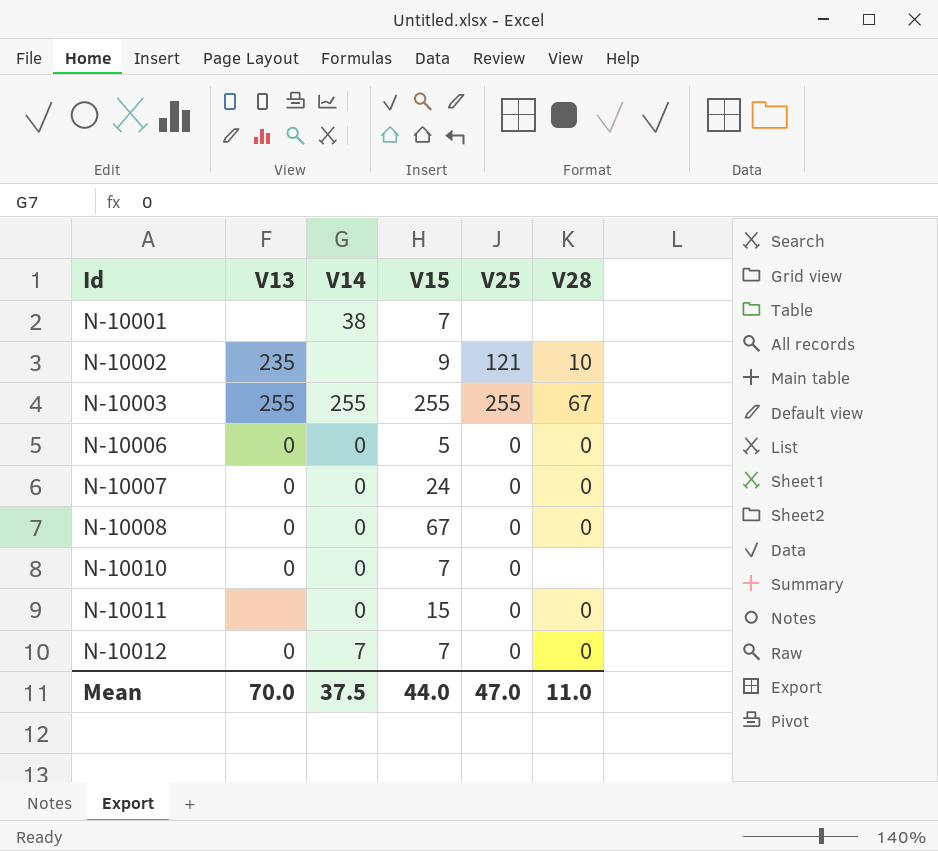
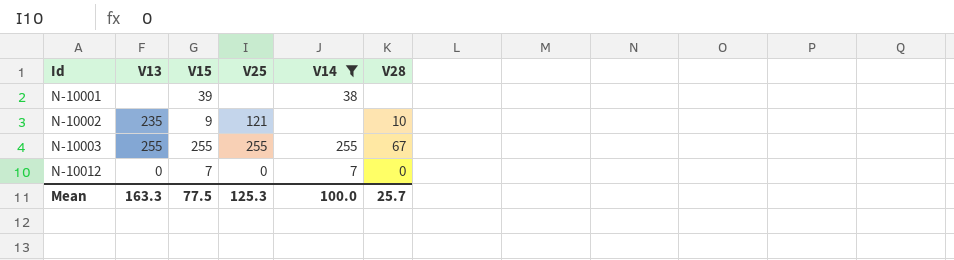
filter: none -> V14 != 0
column V14 | position: 3 -> 5
N-10001 | V15: 7 -> 39
Mean | V13: 70.0 -> 163.3
Mean | V15: 44.0 -> 77.5
Mean | V25: 47.0 -> 125.3
Mean | V14: 37.5 -> 100.0
Mean | V28: 11.0 -> 25.7

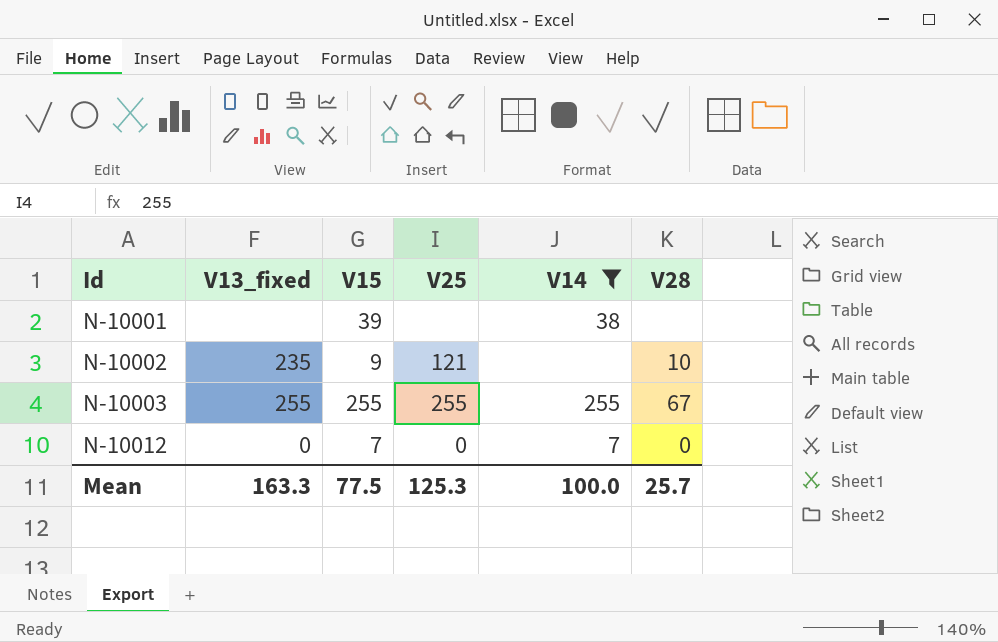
column name: V13 -> V13_fixed

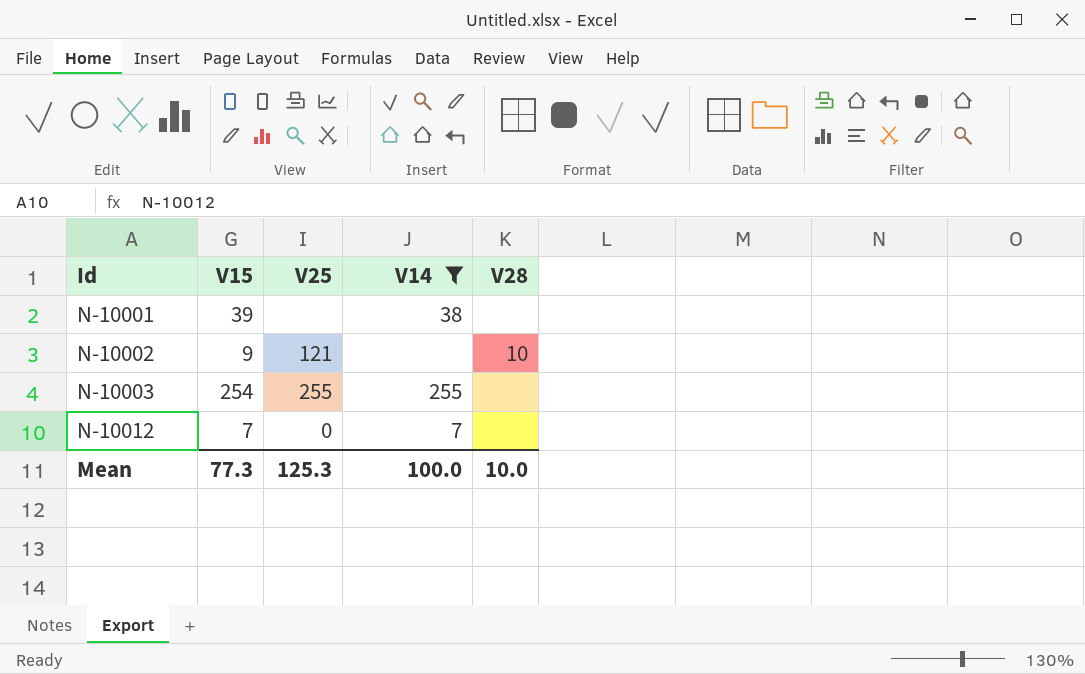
column V13_fixed | position: 2 -> none
N-10003 | V15: 255 -> 254
N-10003 | V28: 67 -> none
N-10012 | V28: 0 -> none
Mean | V15: 77.5 -> 77.3
Mean | V28: 25.7 -> 10.0

